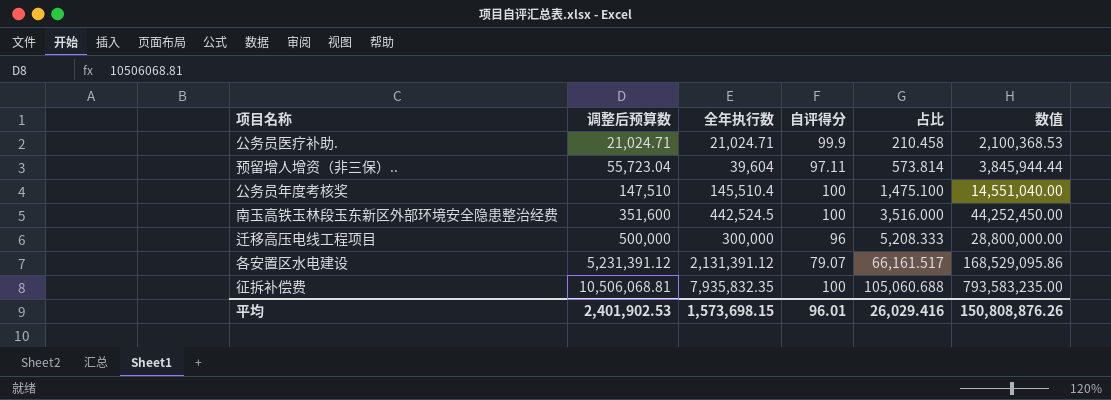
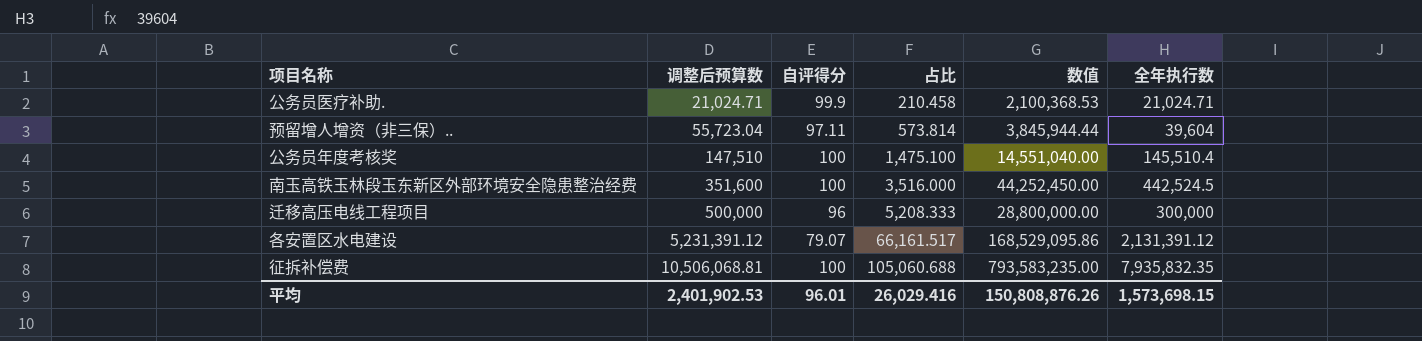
column 全年执行数 | position: 3 -> 6

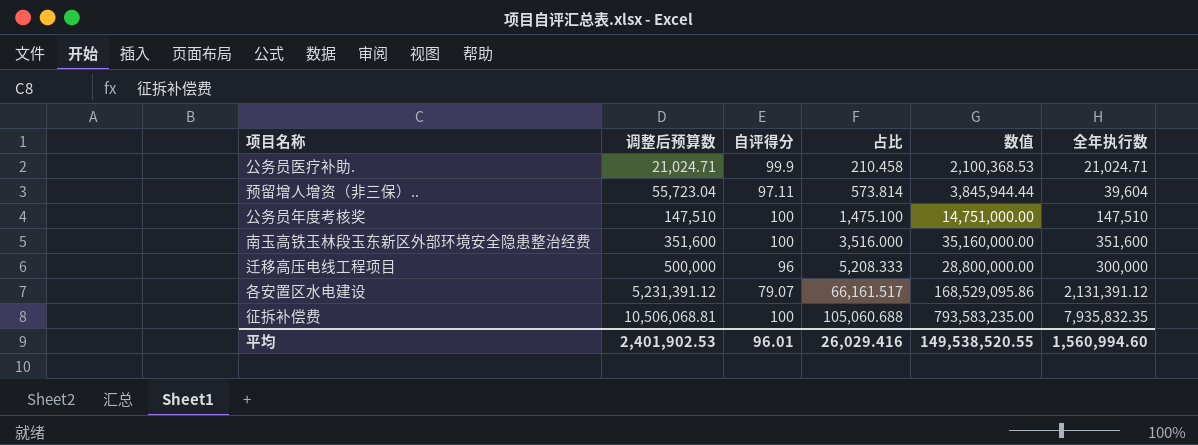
公务员年度考核奖 | 数值: 14,551,040.00 -> 14,751,000.00
公务员年度考核奖 | 全年执行数: 145,510.4 -> 147,510
南玉高铁玉林段玉东新区外部环境安全隐患整治经费 | 数值: 44,252,450.00 -> 35,160,000.00
南玉高铁玉林段玉东新区外部环境安全隐患整治经费 | 全年执行数: 442,524.5 -> 351,600
平均 | 数值: 150,808,876.26 -> 149,538,520.55
平均 | 全年执行数: 1,573,698.15 -> 1,560,994.60

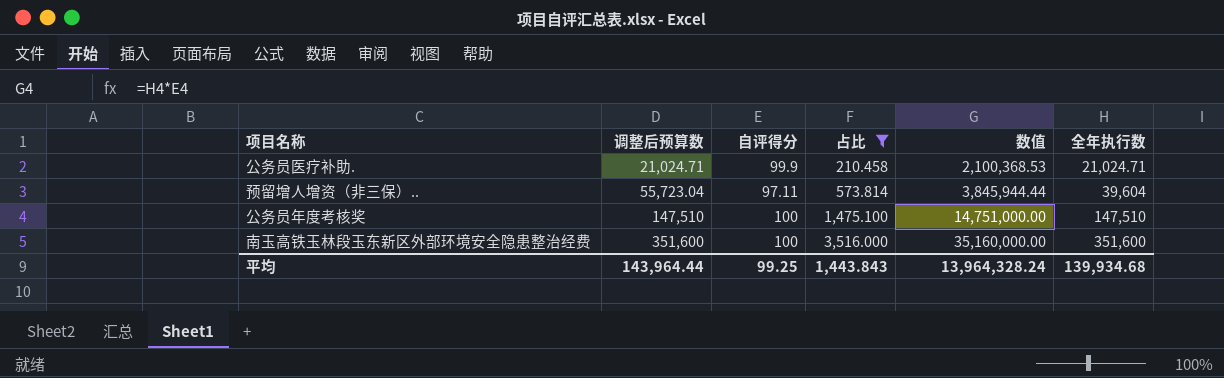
filter: none -> 占比 <= 3,516.000
平均 | 调整后预算数: 2,401,902.53 -> 143,964.44
平均 | 自评得分: 96.01 -> 99.25
平均 | 占比: 26,029.416 -> 1,443.843
平均 | 数值: 149,538,520.55 -> 13,964,328.24
平均 | 全年执行数: 1,560,994.60 -> 139,934.68

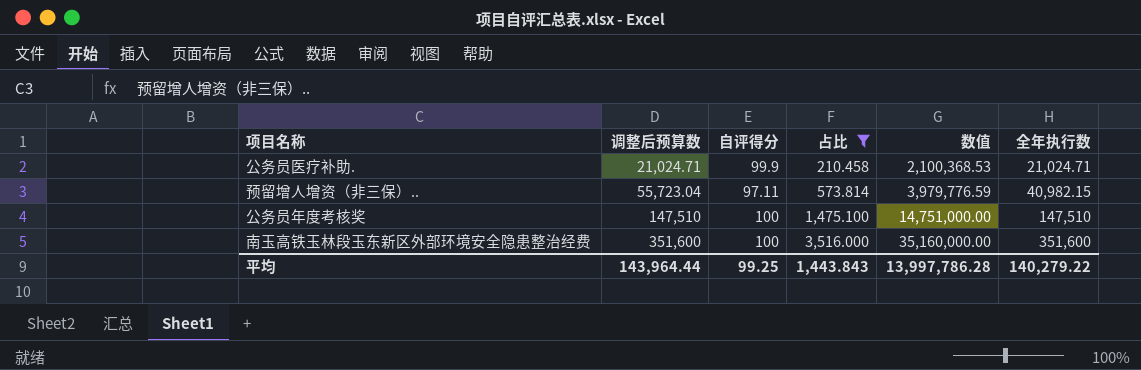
预留增人增资（非三保）.. | 数值: 3,845,944.44 -> 3,979,776.59
预留增人增资（非三保）.. | 全年执行数: 39,604 -> 40,982.15
平均 | 数值: 13,964,328.24 -> 13,997,786.28
平均 | 全年执行数: 139,934.68 -> 140,279.22

